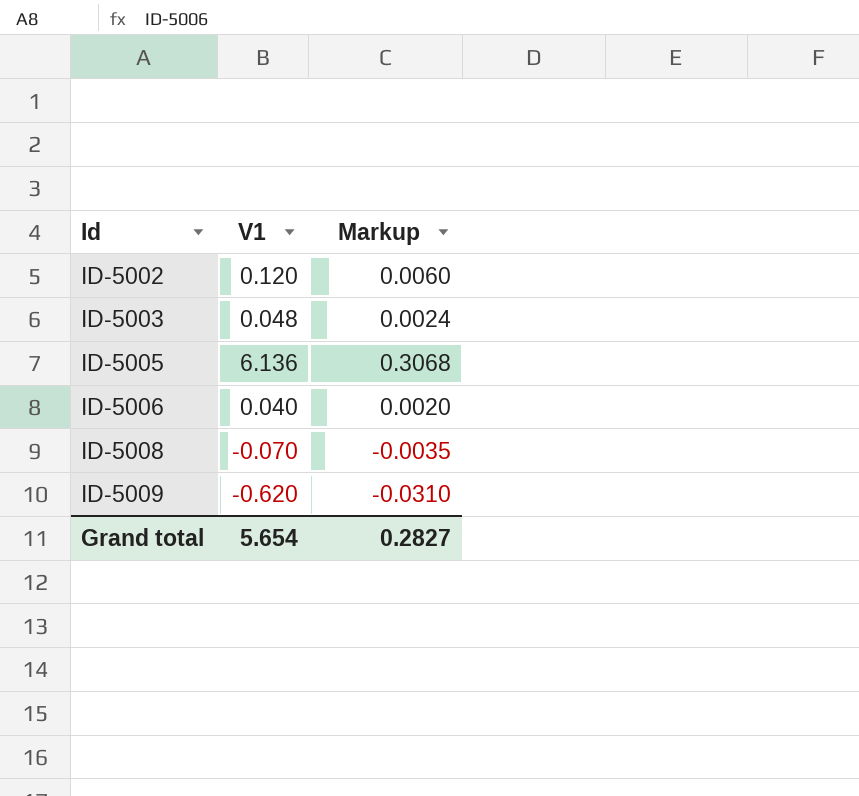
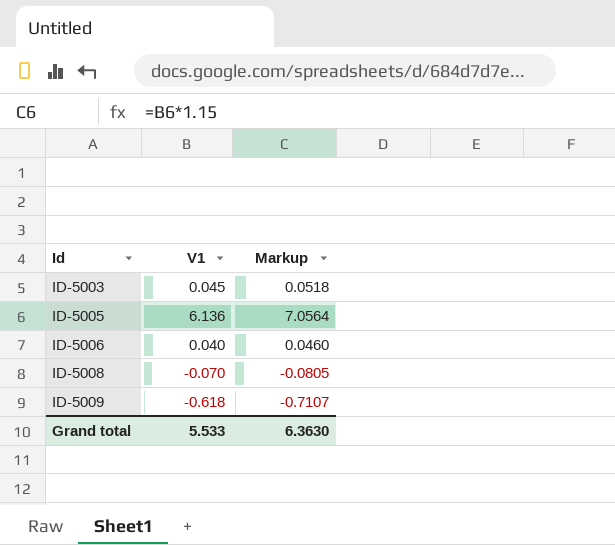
column Markup | formula: [V1] * 0.05 -> [V1] * 1.15
row ID-5002: 0.120 | 0.0060 -> none
ID-5003 | V1: 0.048 -> 0.045
ID-5009 | V1: -0.620 -> -0.618
Grand total | V1: 5.654 -> 5.533
Grand total | Markup: 0.2827 -> 6.3630

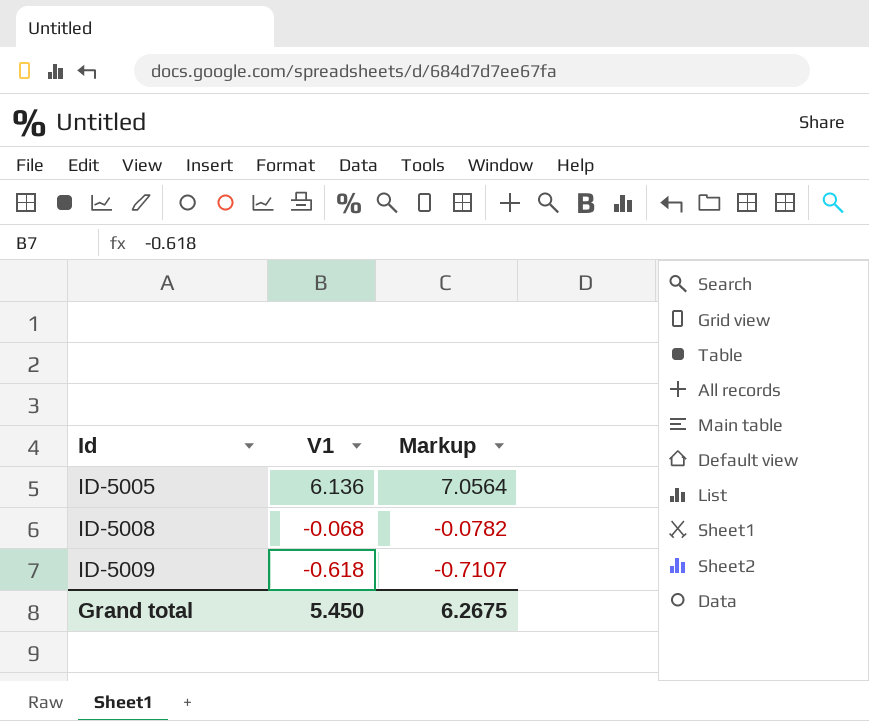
row ID-5003: 0.045 | 0.0518 -> none
row ID-5006: 0.040 | 0.0460 -> none
ID-5008 | V1: -0.070 -> -0.068
ID-5008 | Markup: -0.0805 -> -0.0782
Grand total | V1: 5.533 -> 5.450
Grand total | Markup: 6.3630 -> 6.2675

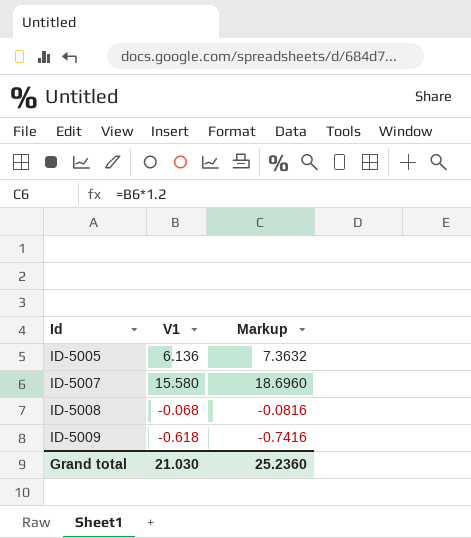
column Markup | formula: [V1] * 1.15 -> [V1] * 1.2
row ID-5007: none -> 15.580 | 18.6960
Grand total | V1: 5.450 -> 21.030
Grand total | Markup: 6.2675 -> 25.2360

